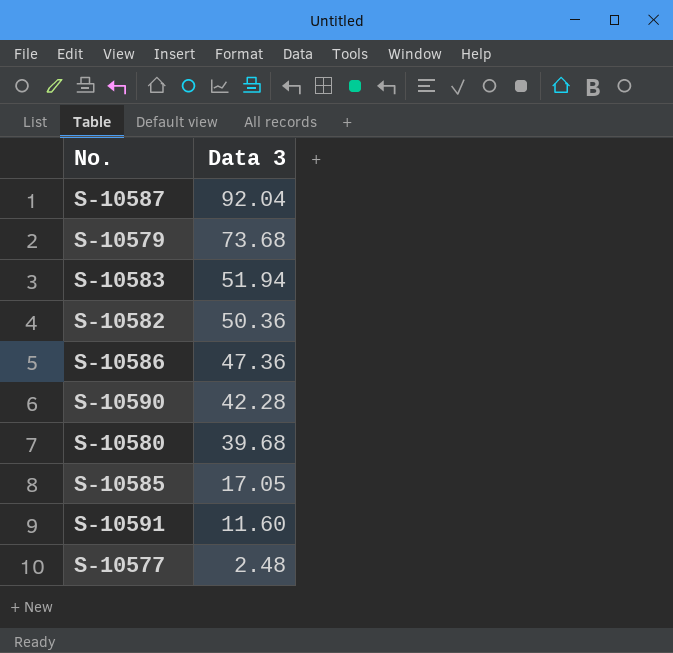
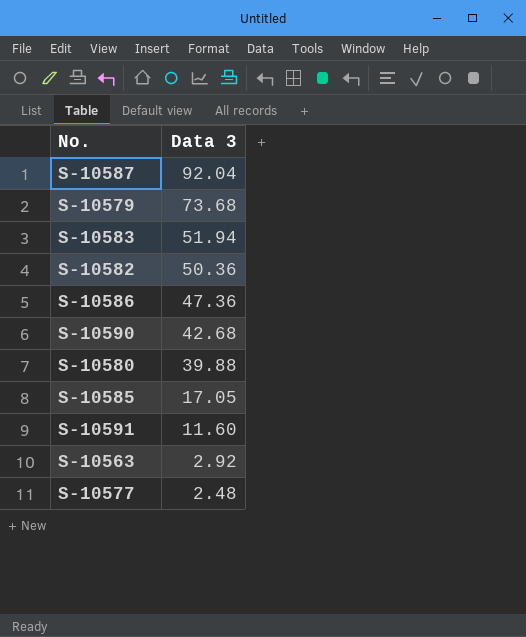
S-10590 | Data 3: 42.28 -> 42.68
S-10580 | Data 3: 39.68 -> 39.88
row S-10563: none -> 2.92

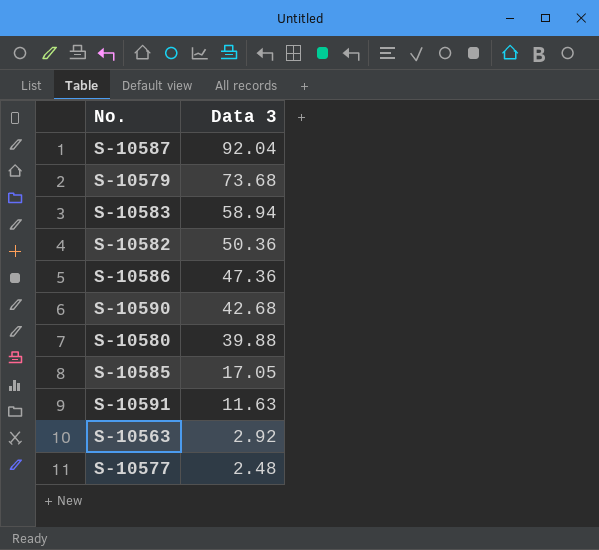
S-10583 | Data 3: 51.94 -> 58.94
S-10591 | Data 3: 11.60 -> 11.63

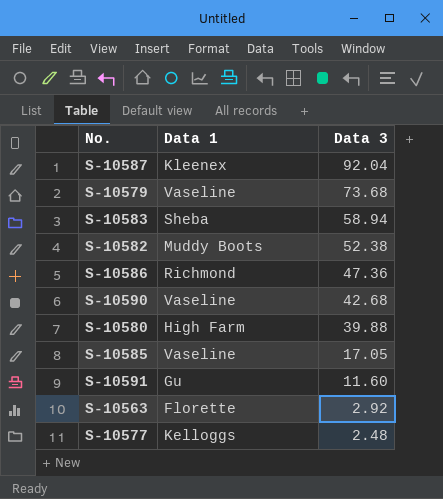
column Data 1 | position: none -> 2
S-10582 | Data 3: 50.36 -> 52.38
S-10591 | Data 3: 11.63 -> 11.60

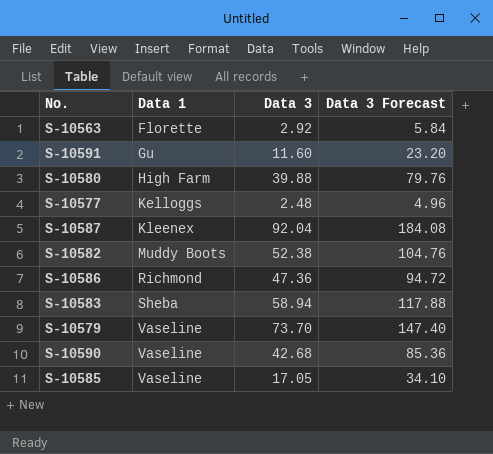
row order: Data 3 descending -> Data 1 ascending
column Data 3 Forecast | formula: none -> [Data 3] * 2
S-10579 | Data 3: 73.68 -> 73.70

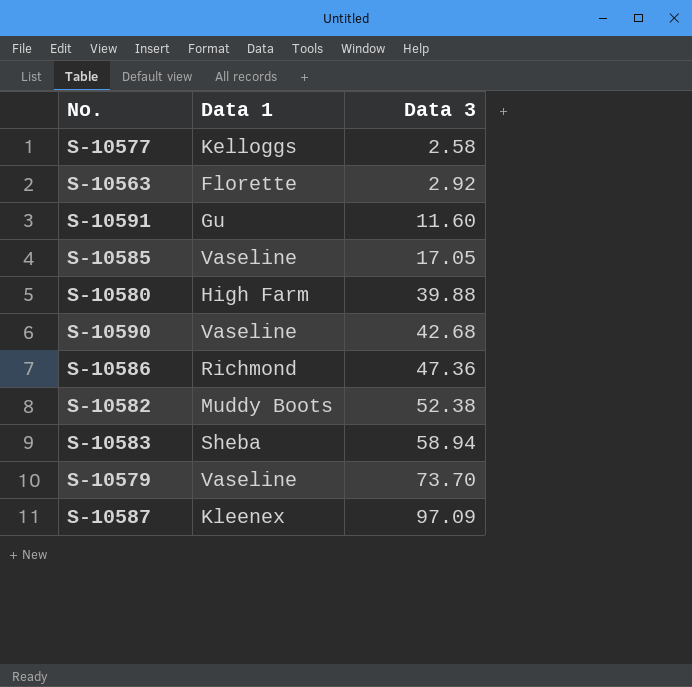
row order: Data 1 ascending -> Data 3 ascending
column Data 3 Forecast | formula: [Data 3] * 2 -> none
S-10577 | Data 3: 2.48 -> 2.58
S-10587 | Data 3: 92.04 -> 97.09

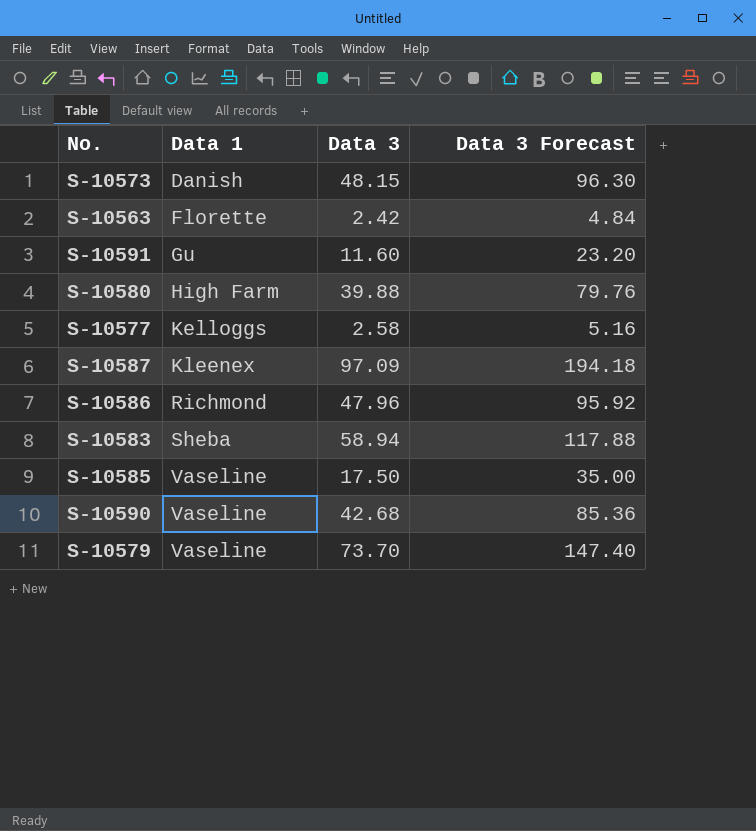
row order: Data 3 ascending -> Data 1 ascending
column Data 3 Forecast | formula: none -> [Data 3] * 2
row S-10582: Muddy Boots | 52.38 -> none
row S-10573: none -> Danish | 48.15 | 96.30
S-10563 | Data 3: 2.92 -> 2.42
S-10586 | Data 3: 47.36 -> 47.96
S-10585 | Data 3: 17.05 -> 17.50

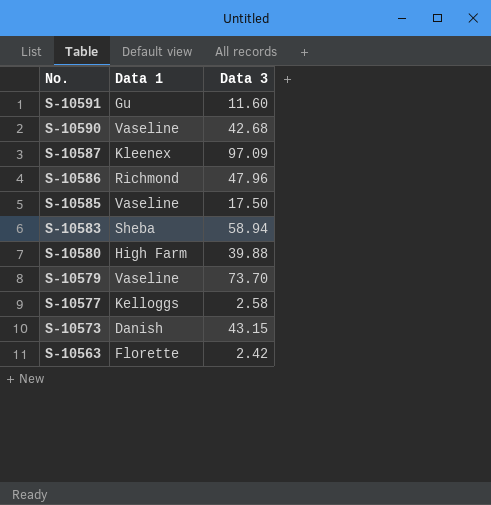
row order: Data 1 ascending -> No. descending
column Data 3 Forecast | formula: [Data 3] * 2 -> none
S-10573 | Data 3: 48.15 -> 43.15

